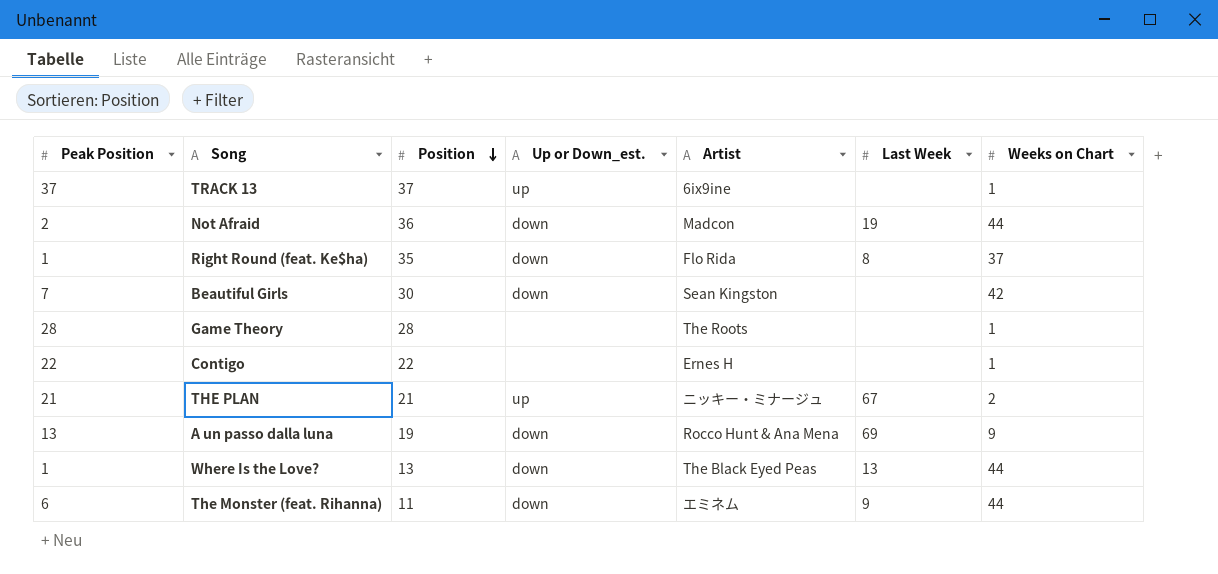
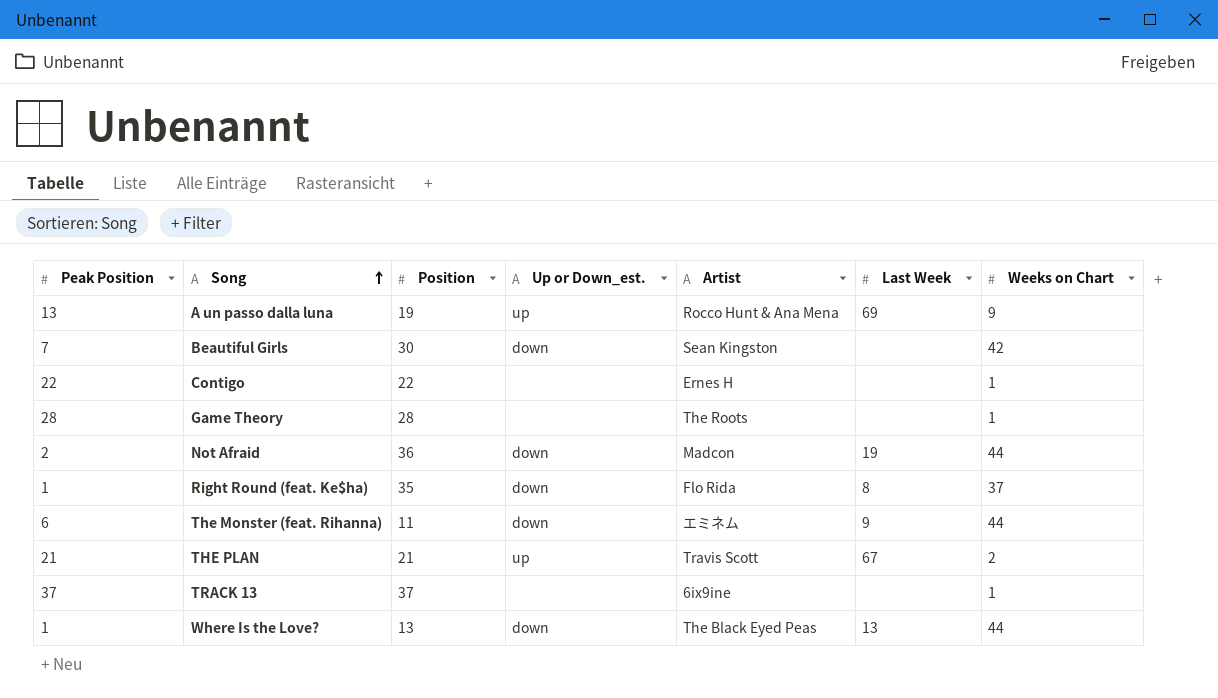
row order: Position descending -> Song ascending
A un passo dalla luna | Up or Down_est.: down -> up
THE PLAN | Artist: ニッキー・ミナージュ -> Travis Scott
TRACK 13 | Up or Down_est.: up -> none

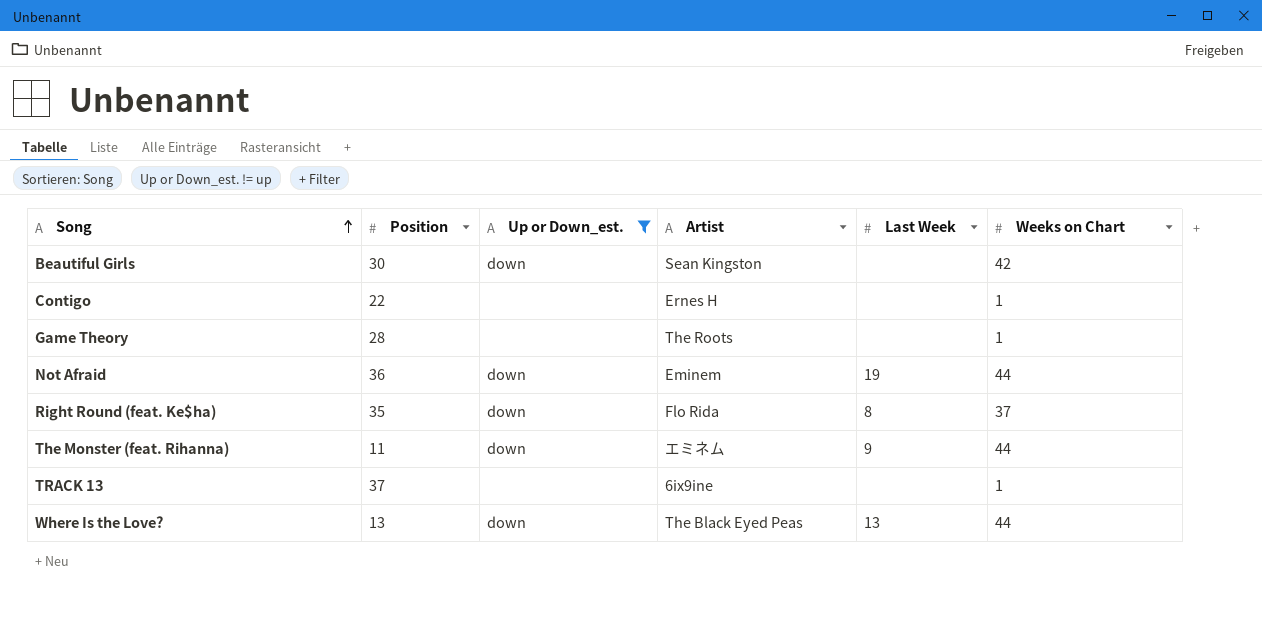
filter: none -> Up or Down_est. != up
column Peak Position | position: 1 -> none
Not Afraid | Artist: Madcon -> Eminem

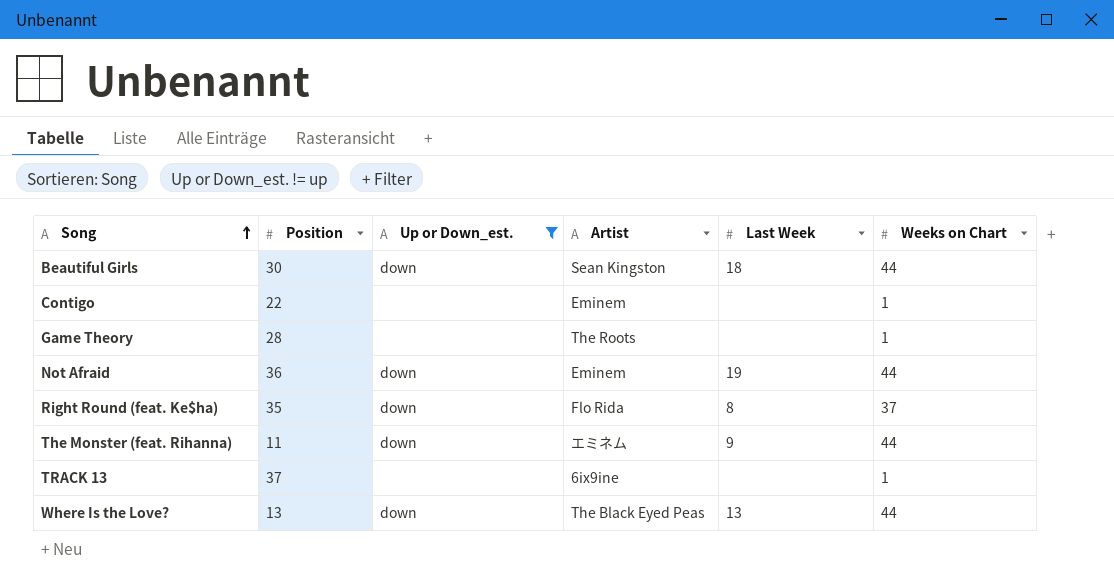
Beautiful Girls | Last Week: none -> 18
Beautiful Girls | Weeks on Chart: 42 -> 44
Contigo | Artist: Ernes H -> Eminem

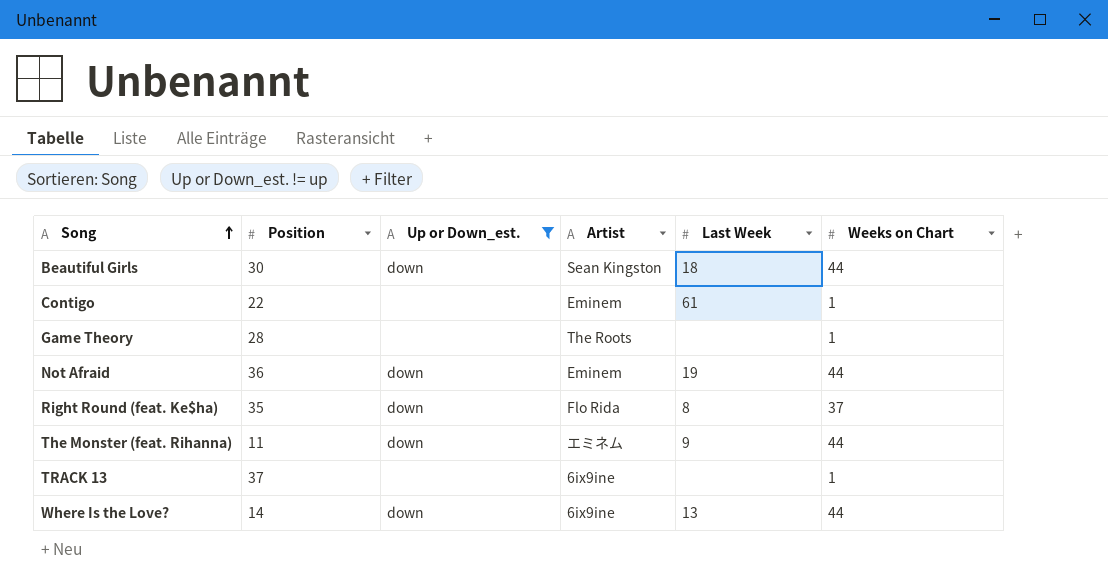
Contigo | Last Week: none -> 61
Where Is the Love? | Position: 13 -> 14
Where Is the Love? | Artist: The Black Eyed Peas -> 6ix9ine

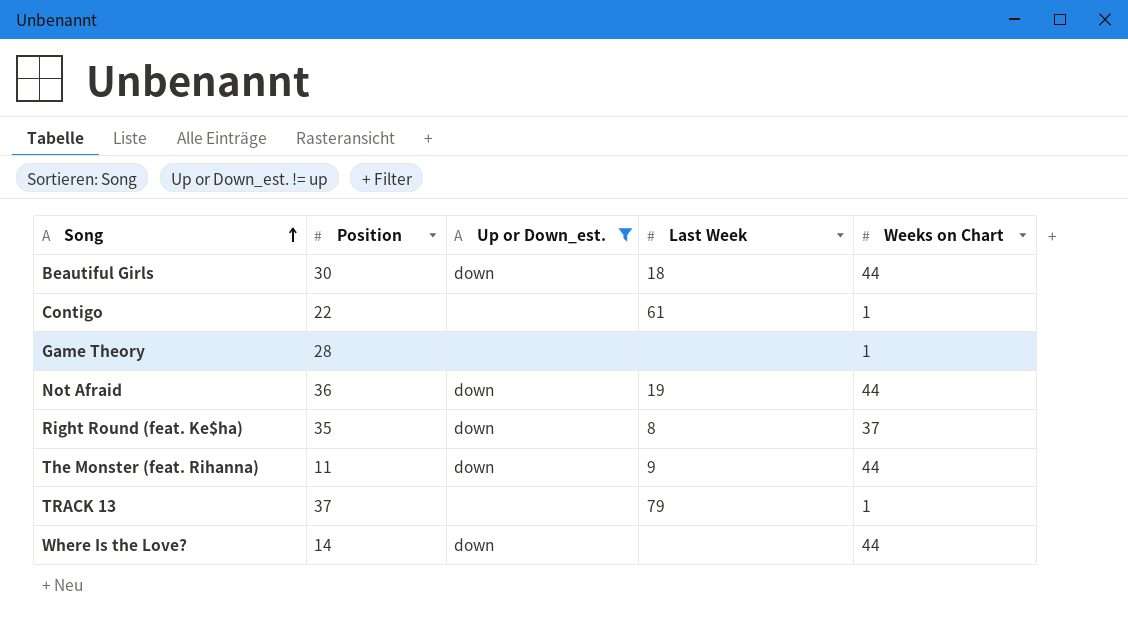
column Artist | position: 4 -> none
TRACK 13 | Last Week: none -> 79
Where Is the Love? | Last Week: 13 -> none

